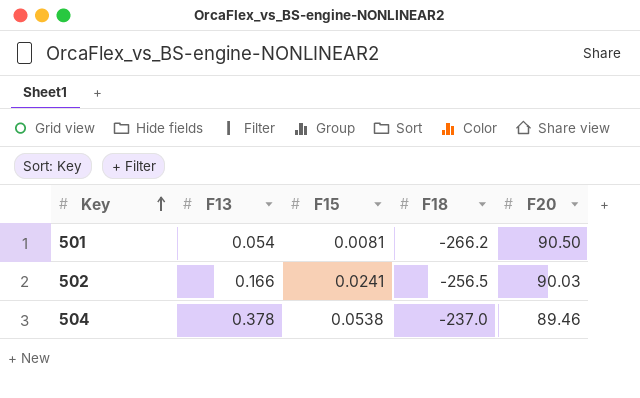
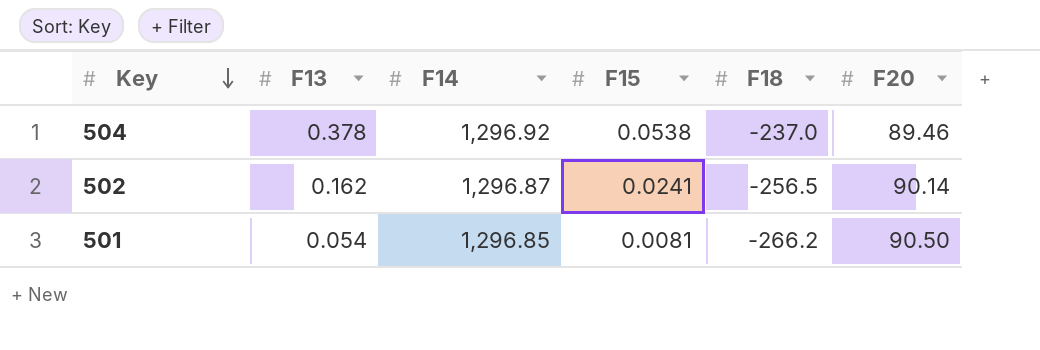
row order: Key ascending -> Key descending
column F14 | position: none -> 3
502 | F13: 0.166 -> 0.162
502 | F20: 90.03 -> 90.14

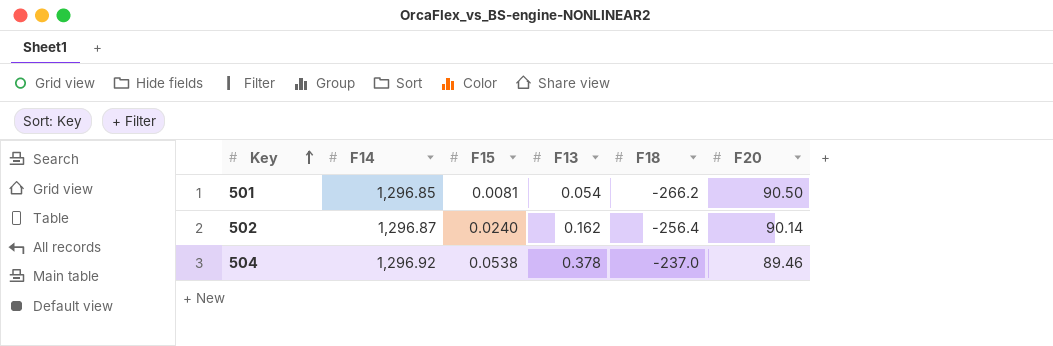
row order: Key descending -> Key ascending
column F13 | position: 2 -> 4
502 | F15: 0.0241 -> 0.0240
502 | F18: -256.5 -> -256.4

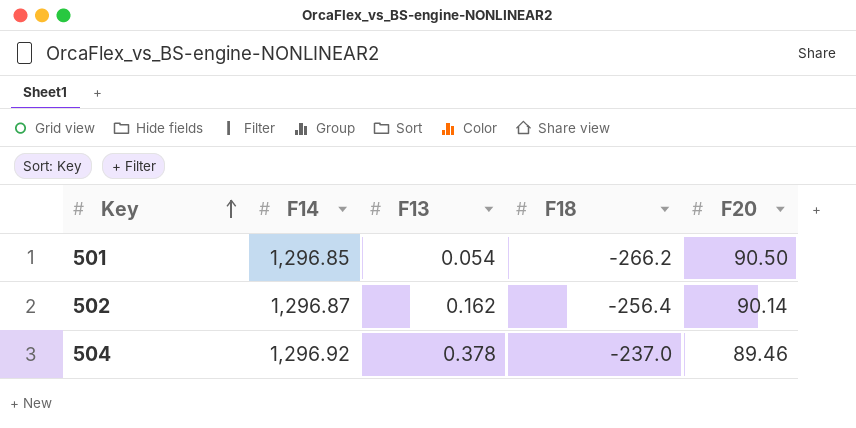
column F15 | position: 3 -> none

